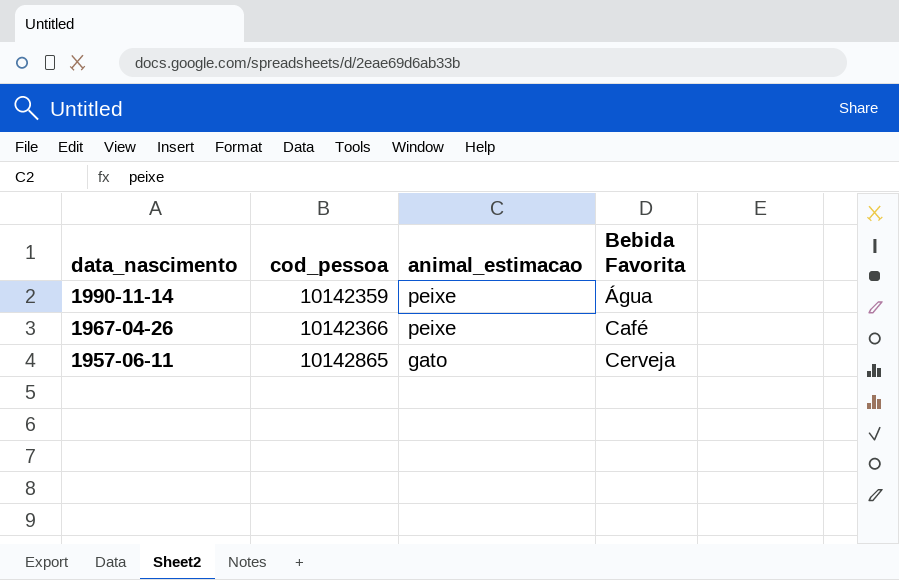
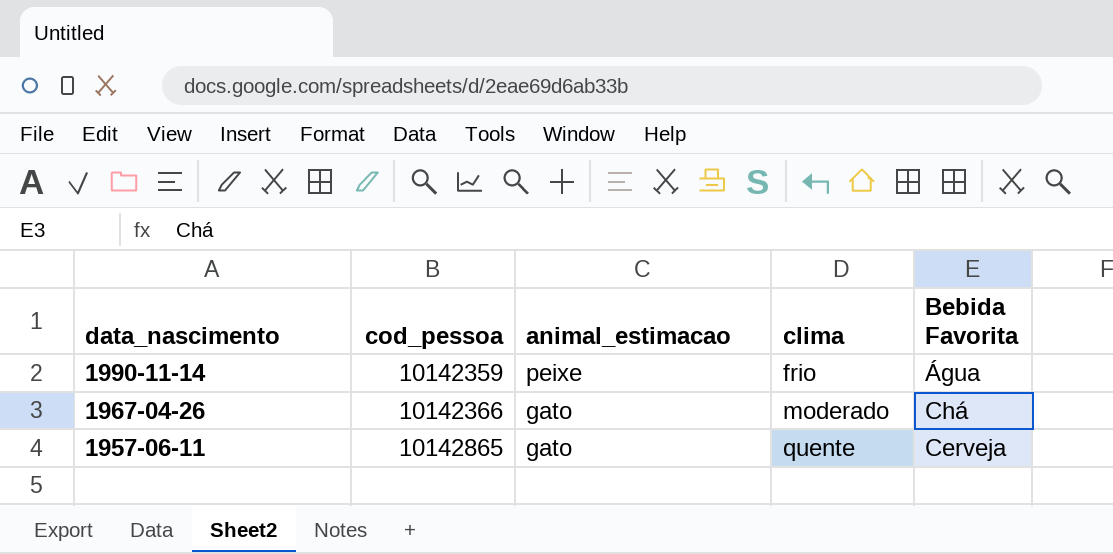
column clima | position: none -> 4
1967-04-26 | animal_estimacao: peixe -> gato
1967-04-26 | Bebida Favorita: Café -> Chá

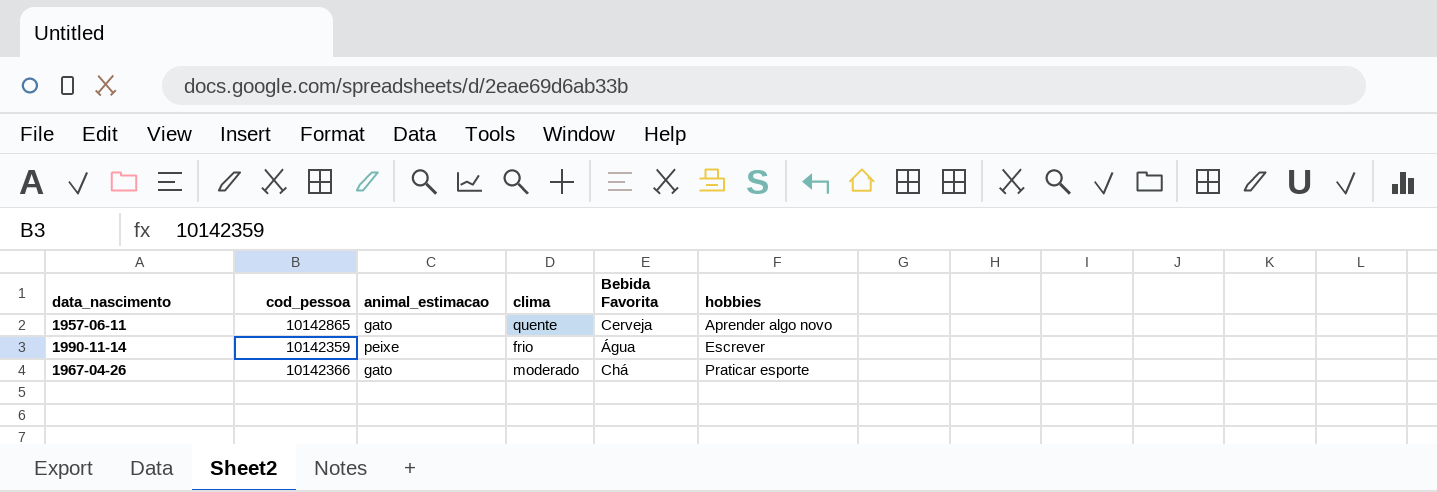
row order: data_nascimento descending -> hobbies ascending
column hobbies | position: none -> 6

